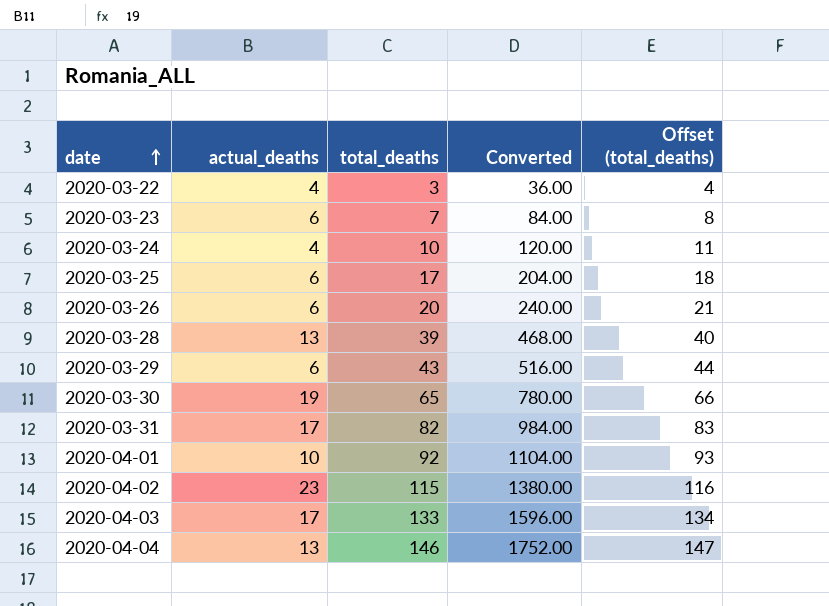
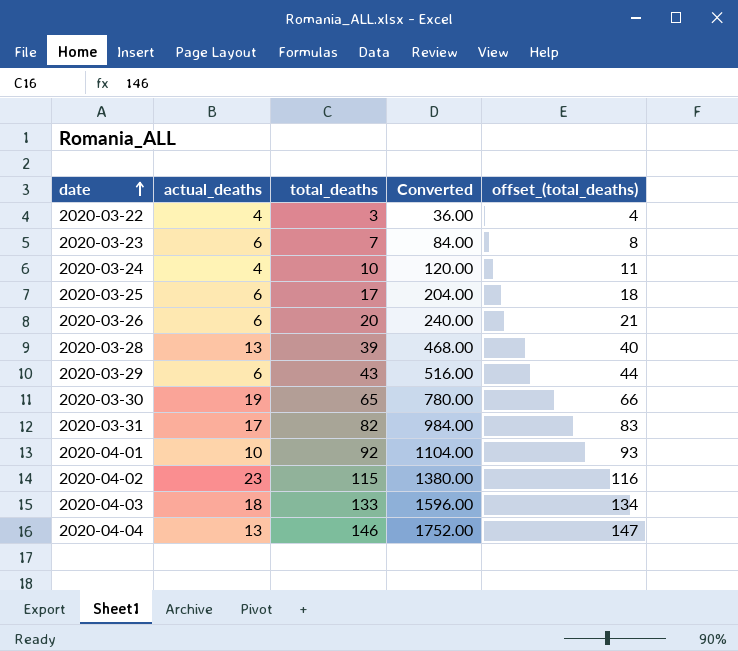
column name: Offset (total_deaths) -> offset_(total_deaths)
2020-04-03 | actual_deaths: 17 -> 18

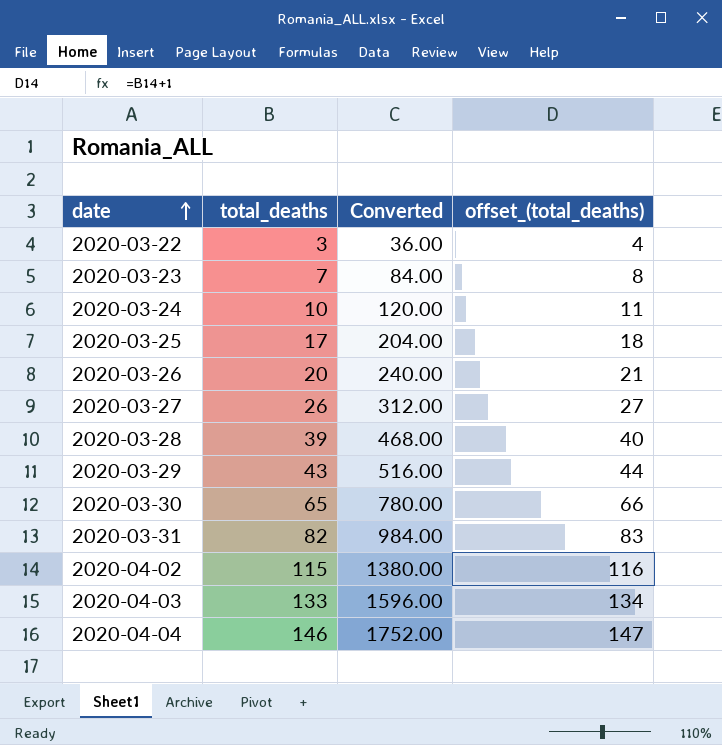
column actual_deaths | position: 2 -> none
row 2020-04-01: 10 | 92 | 1104.00 | 93 -> none
row 2020-03-27: none -> 26 | 312.00 | 27

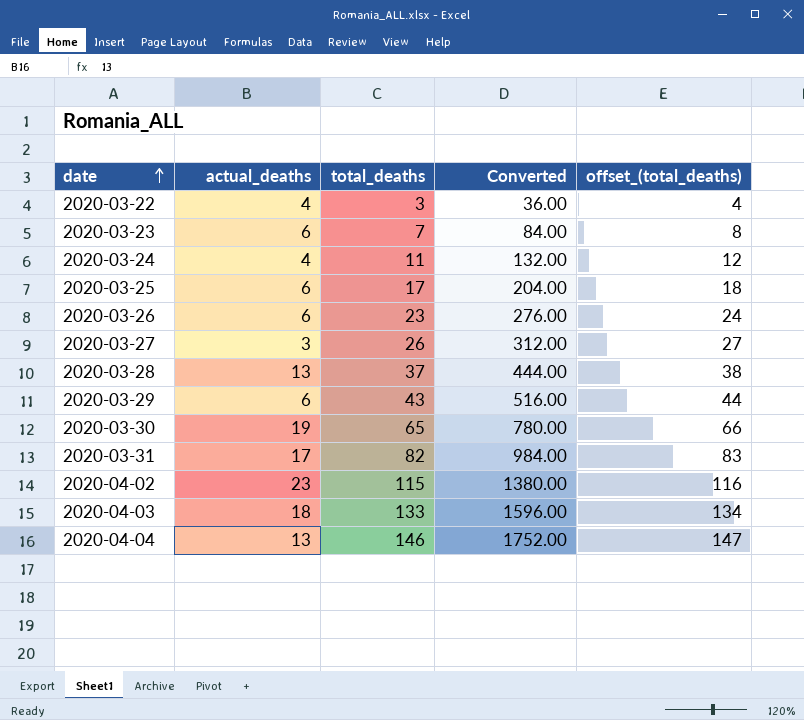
column actual_deaths | position: none -> 2
2020-03-24 | total_deaths: 10 -> 11
2020-03-24 | Converted: 120.00 -> 132.00
2020-03-24 | offset_(total_deaths): 11 -> 12
2020-03-26 | total_deaths: 20 -> 23
2020-03-26 | Converted: 240.00 -> 276.00
2020-03-26 | offset_(total_deaths): 21 -> 24
2020-03-28 | total_deaths: 39 -> 37
2020-03-28 | Converted: 468.00 -> 444.00
2020-03-28 | offset_(total_deaths): 40 -> 38

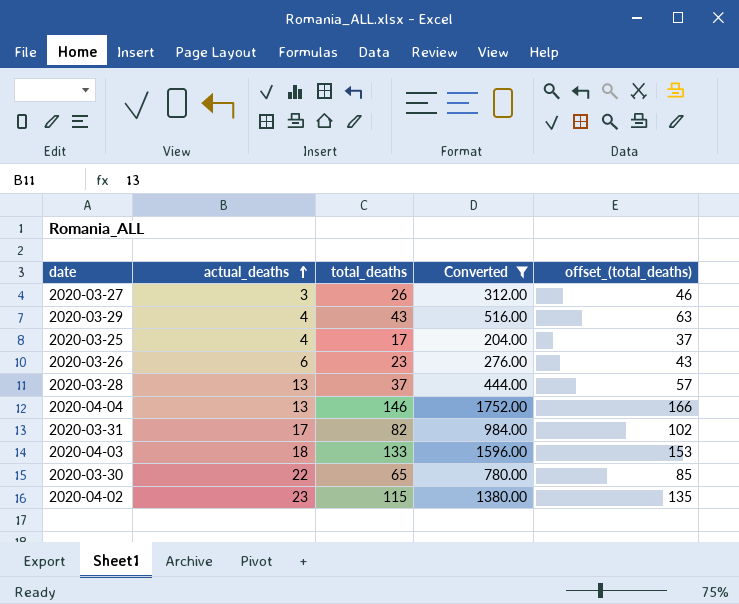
filter: none -> Converted >= 204.00
row order: date ascending -> actual_deaths ascending
column offset_(total_deaths) | formula: [total_deaths] + 1 -> [total_deaths] + 20
2020-03-29 | actual_deaths: 6 -> 4
2020-03-25 | actual_deaths: 6 -> 4
2020-03-30 | actual_deaths: 19 -> 22

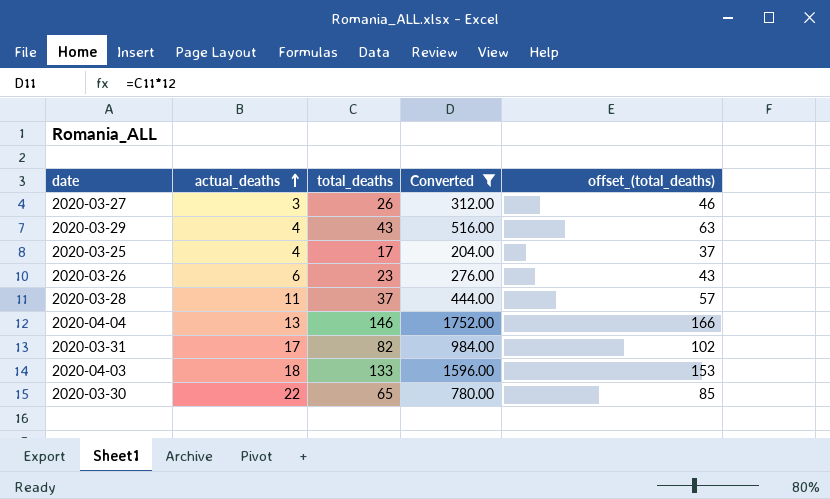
row 2020-04-02: 23 | 115 | 1380.00 | 135 -> none
2020-03-28 | actual_deaths: 13 -> 11

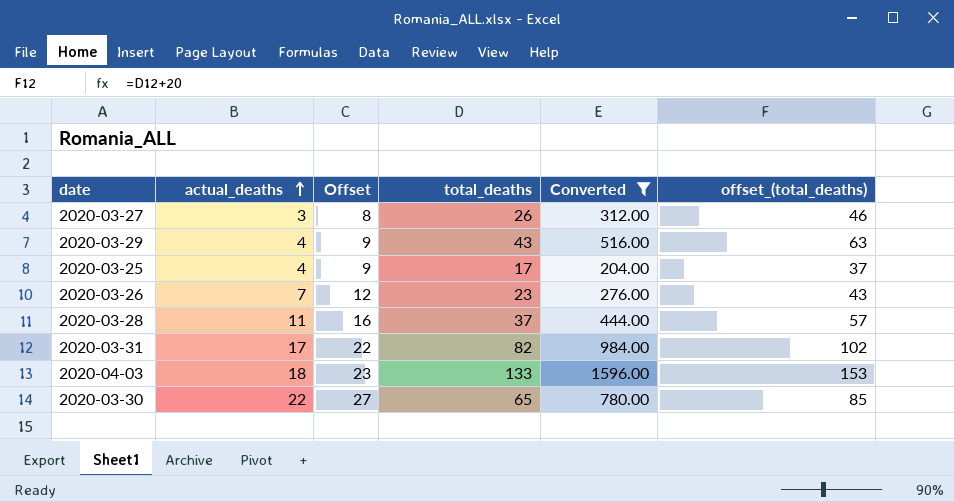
column Offset | formula: none -> [actual_deaths] + 5
row 2020-04-04: 13 | 146 | 1752.00 | 166 -> none
2020-03-26 | actual_deaths: 6 -> 7

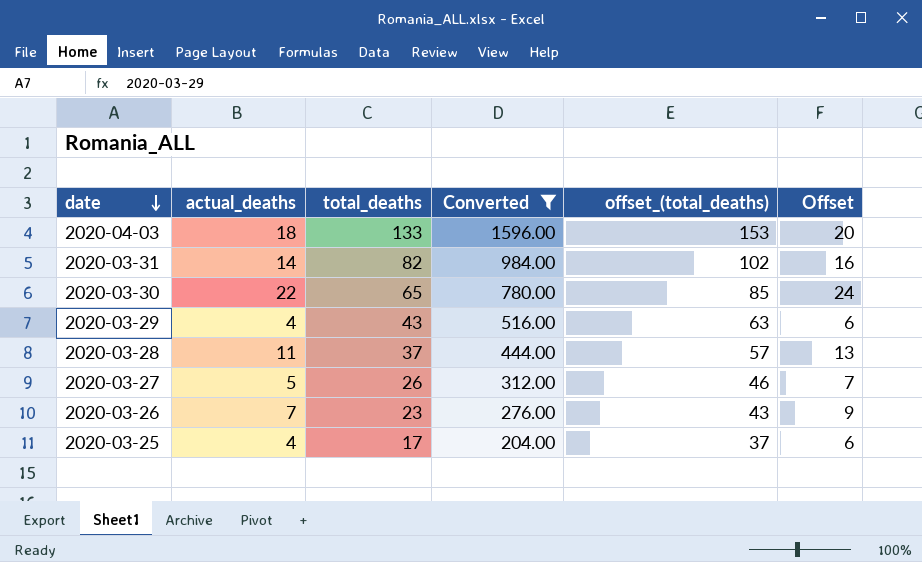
row order: actual_deaths ascending -> date descending
column Offset | formula: [actual_deaths] + 5 -> [actual_deaths] + 2
column Offset | position: 3 -> 6
2020-03-31 | actual_deaths: 17 -> 14
2020-03-27 | actual_deaths: 3 -> 5

